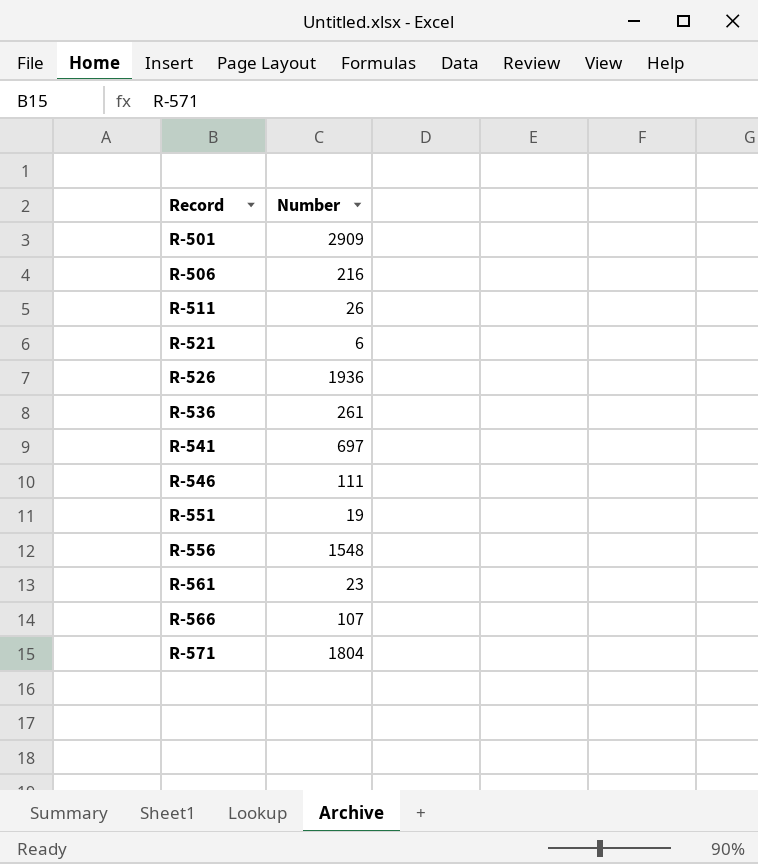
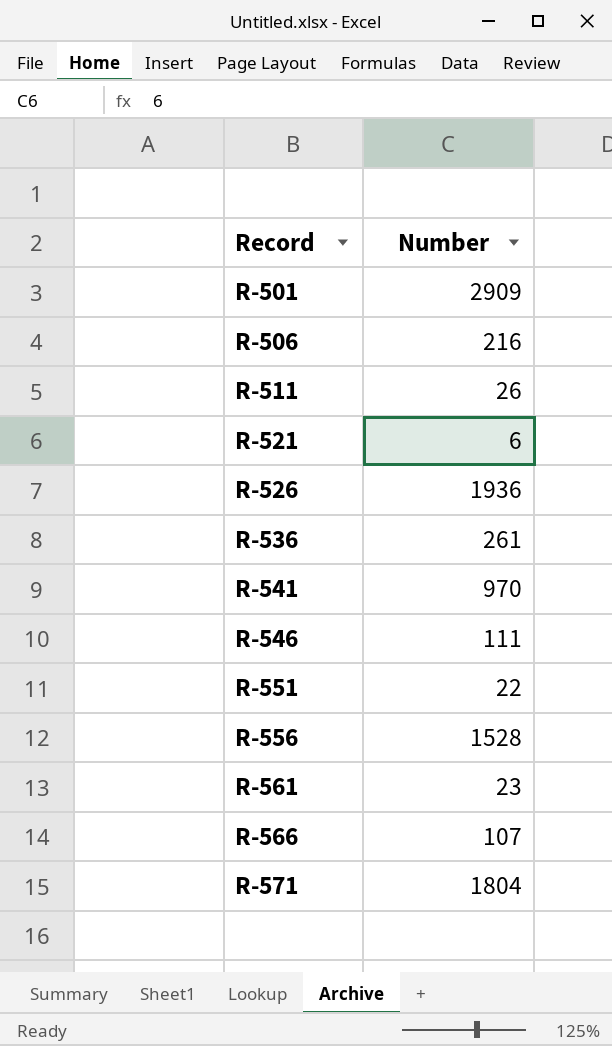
R-541 | Number: 697 -> 970
R-551 | Number: 19 -> 22
R-556 | Number: 1548 -> 1528

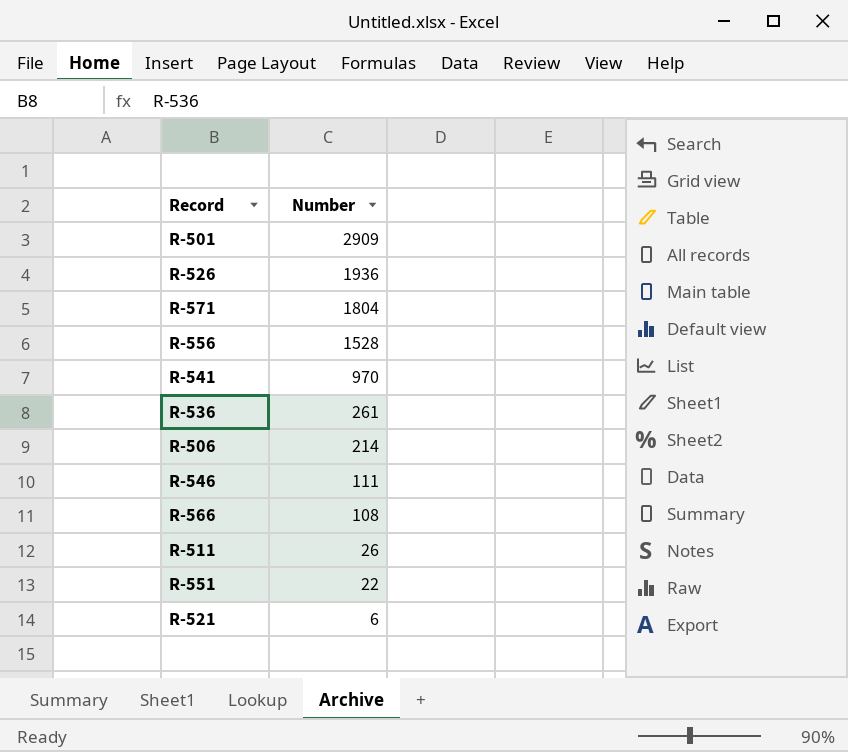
row order: Record ascending -> Number descending
row R-561: 23 -> none
R-506 | Number: 216 -> 214
R-566 | Number: 107 -> 108

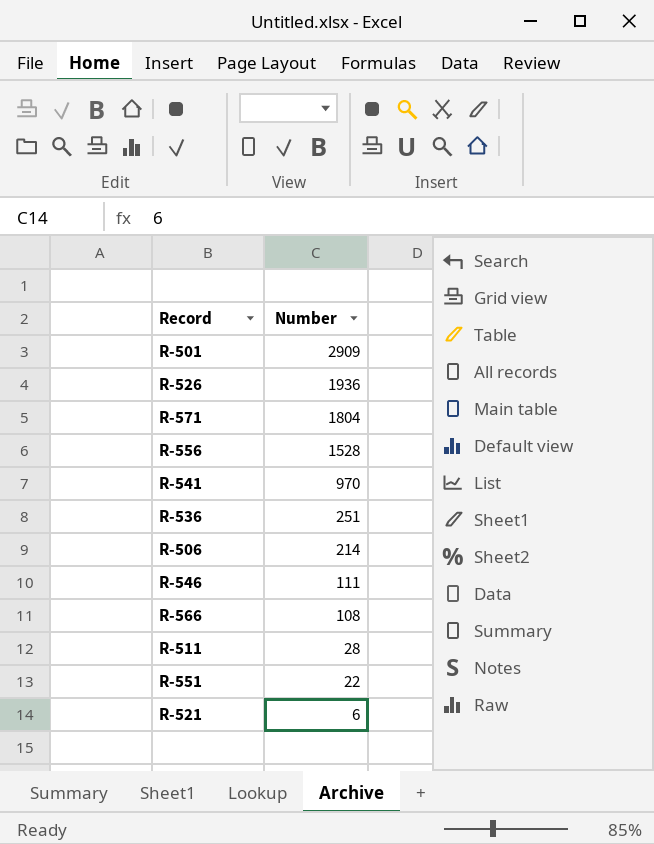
R-536 | Number: 261 -> 251
R-511 | Number: 26 -> 28

